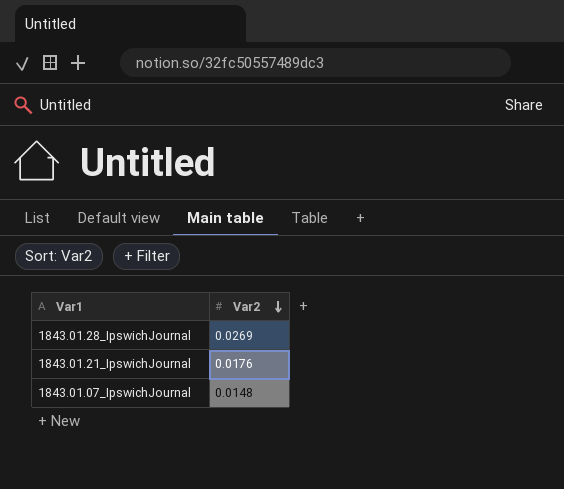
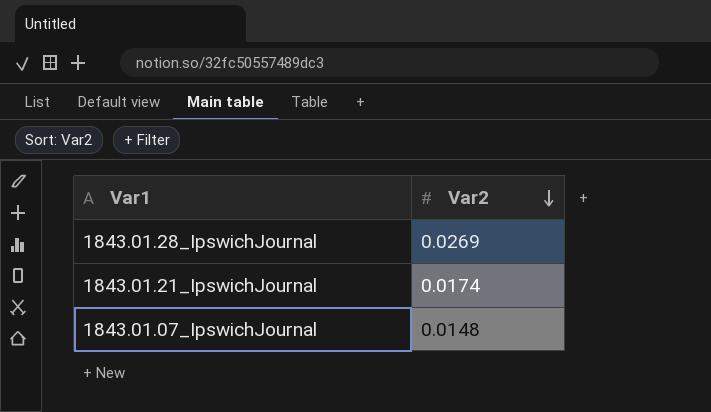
1843.01.21_IpswichJournal | Var2: 0.0176 -> 0.0174

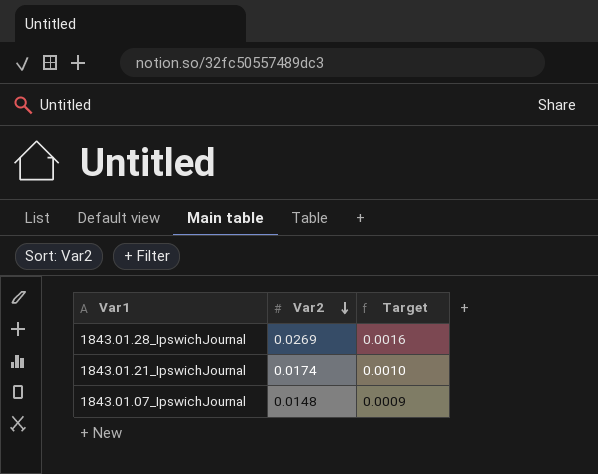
column Target | formula: none -> [Var2] * 0.06

